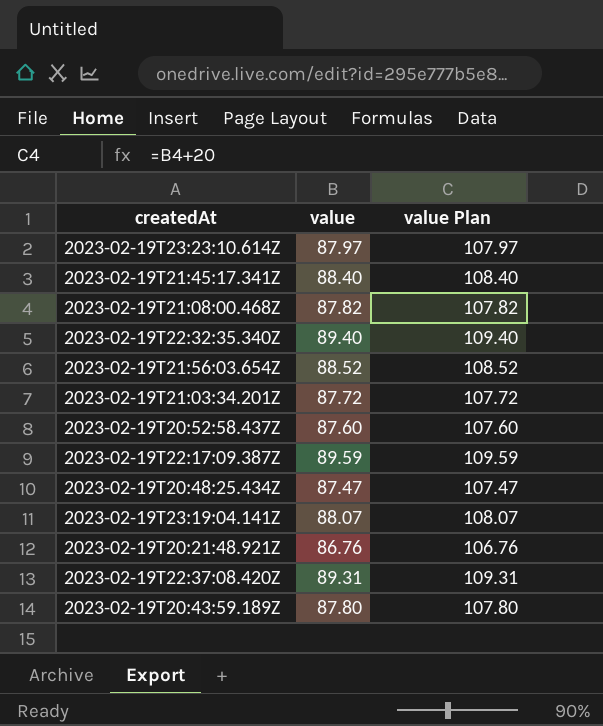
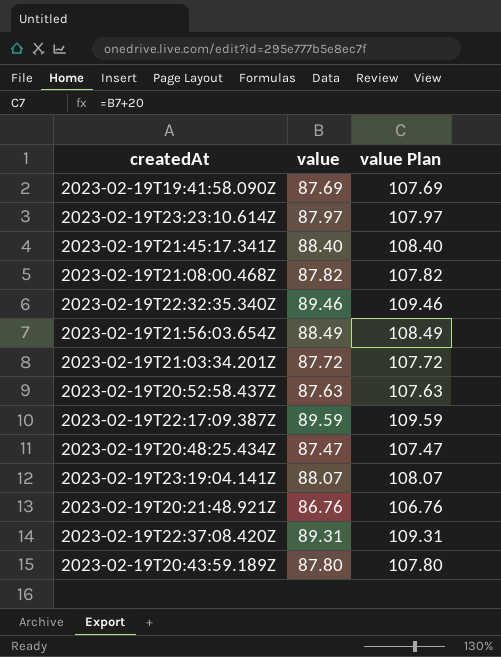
row 2023-02-19T19:41:58.090Z: none -> 87.69 | 107.69
2023-02-19T22:32:35.340Z | value: 89.40 -> 89.46
2023-02-19T22:32:35.340Z | value Plan: 109.40 -> 109.46
2023-02-19T21:56:03.654Z | value: 88.52 -> 88.49
2023-02-19T21:56:03.654Z | value Plan: 108.52 -> 108.49
2023-02-19T20:52:58.437Z | value: 87.60 -> 87.63
2023-02-19T20:52:58.437Z | value Plan: 107.60 -> 107.63

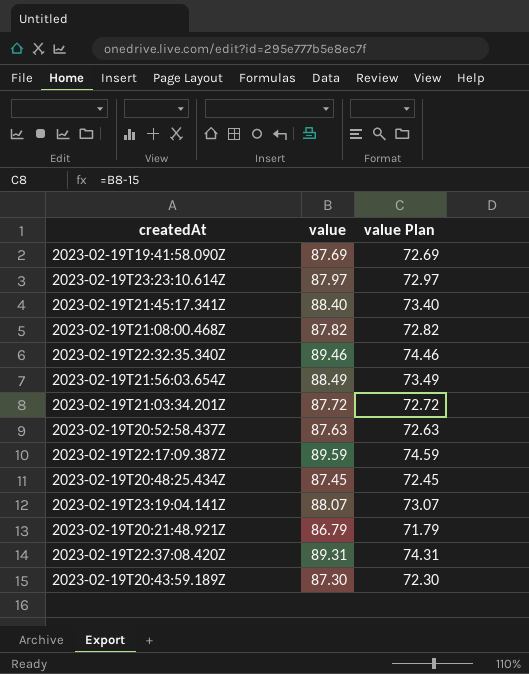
column value Plan | formula: [value] + 20 -> [value] - 15
2023-02-19T20:48:25.434Z | value: 87.47 -> 87.45
2023-02-19T20:21:48.921Z | value: 86.76 -> 86.79
2023-02-19T20:43:59.189Z | value: 87.80 -> 87.30

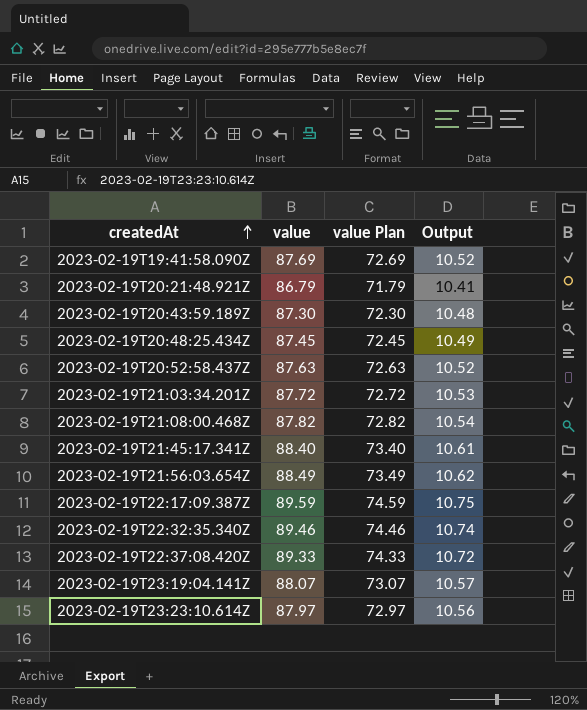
row order: none -> createdAt ascending
column Output | formula: none -> [value] * 0.12
2023-02-19T22:37:08.420Z | value: 89.31 -> 89.33
2023-02-19T22:37:08.420Z | value Plan: 74.31 -> 74.33

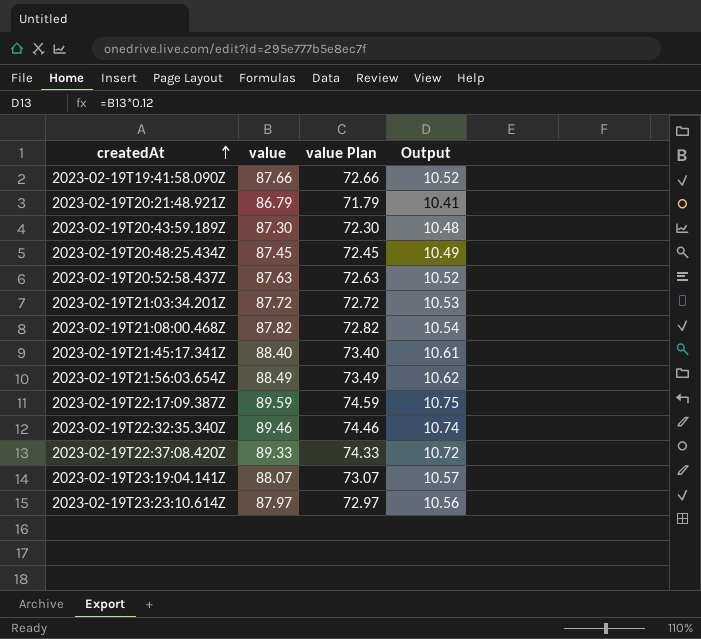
2023-02-19T19:41:58.090Z | value: 87.69 -> 87.66
2023-02-19T19:41:58.090Z | value Plan: 72.69 -> 72.66

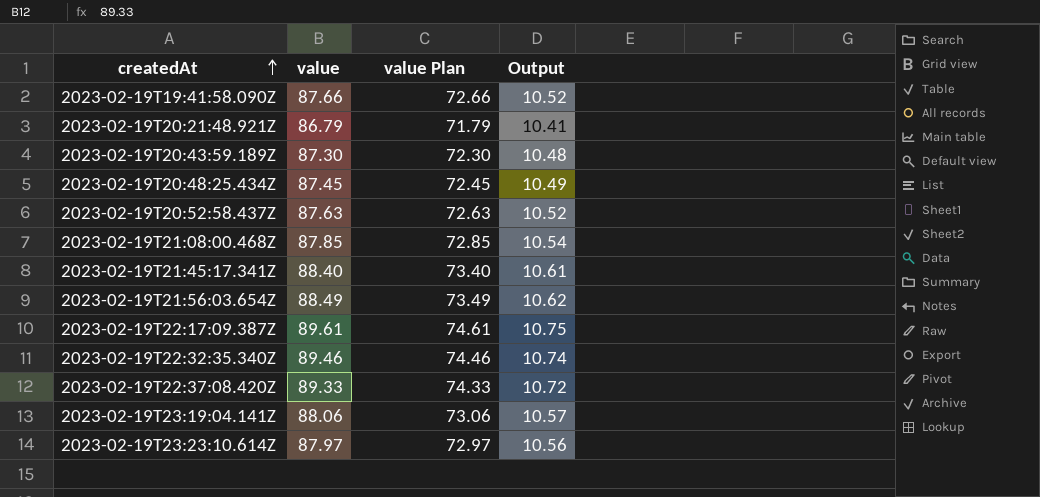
row 2023-02-19T21:03:34.201Z: 87.72 | 72.72 | 10.53 -> none
2023-02-19T21:08:00.468Z | value: 87.82 -> 87.85
2023-02-19T21:08:00.468Z | value Plan: 72.82 -> 72.85
2023-02-19T22:17:09.387Z | value: 89.59 -> 89.61
2023-02-19T22:17:09.387Z | value Plan: 74.59 -> 74.61
2023-02-19T23:19:04.141Z | value: 88.07 -> 88.06
2023-02-19T23:19:04.141Z | value Plan: 73.07 -> 73.06

